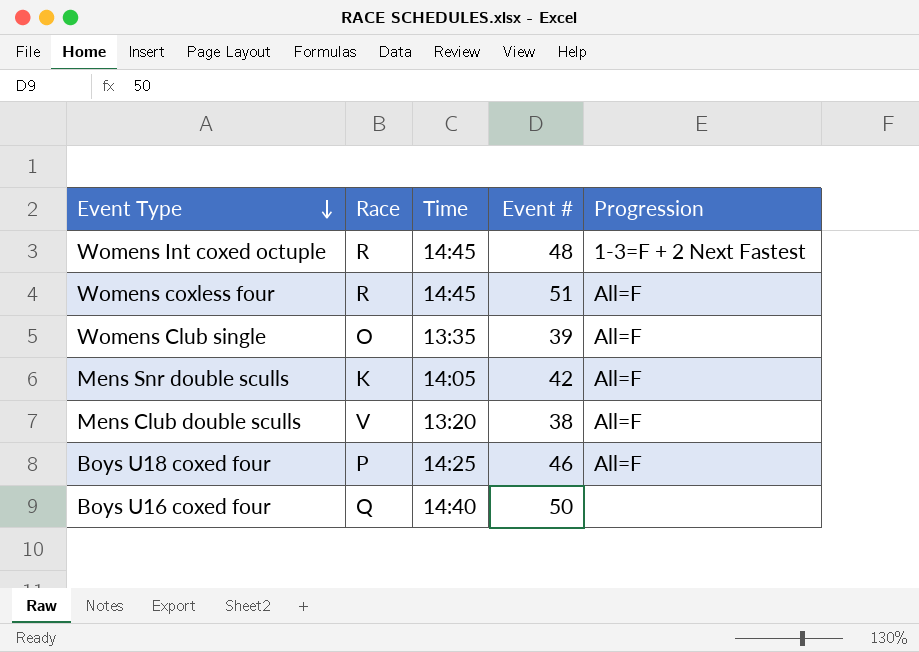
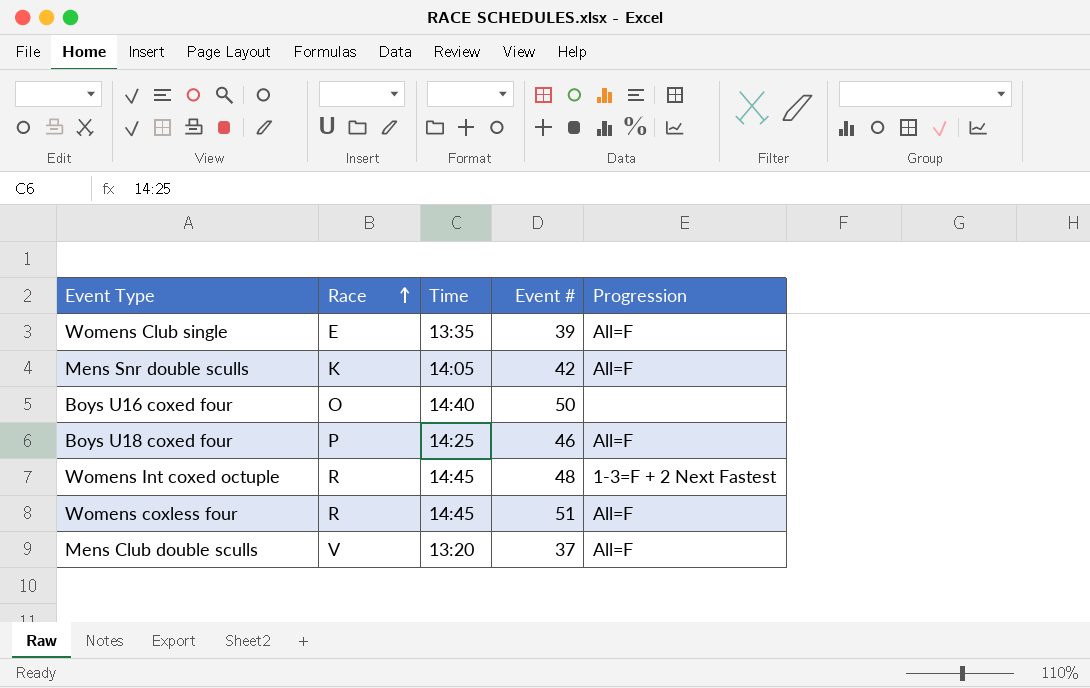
row order: Event Type descending -> Race ascending
Womens Club single | Race: O -> E
Boys U16 coxed four | Race: Q -> O
Mens Club double sculls | Event #: 38 -> 37

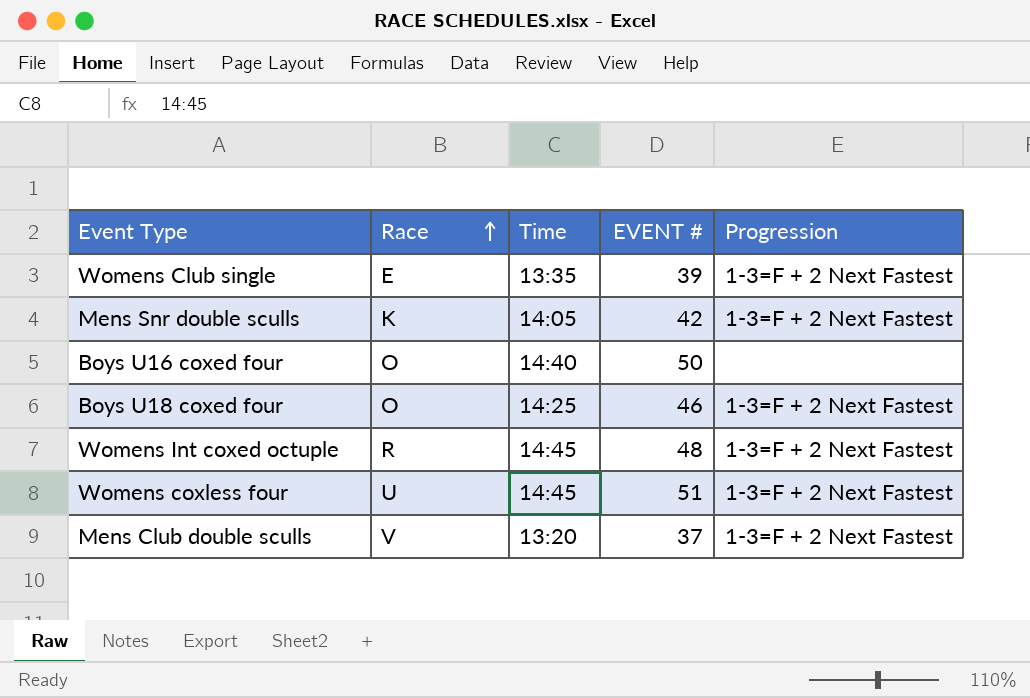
column name: Event # -> EVENT #
Womens Club single | Progression: All=F -> 1-3=F + 2 Next Fastest
Mens Snr double sculls | Progression: All=F -> 1-3=F + 2 Next Fastest
Boys U18 coxed four | Race: P -> O
Boys U18 coxed four | Progression: All=F -> 1-3=F + 2 Next Fastest
Womens coxless four | Race: R -> U
Womens coxless four | Progression: All=F -> 1-3=F + 2 Next Fastest
Mens Club double sculls | Progression: All=F -> 1-3=F + 2 Next Fastest

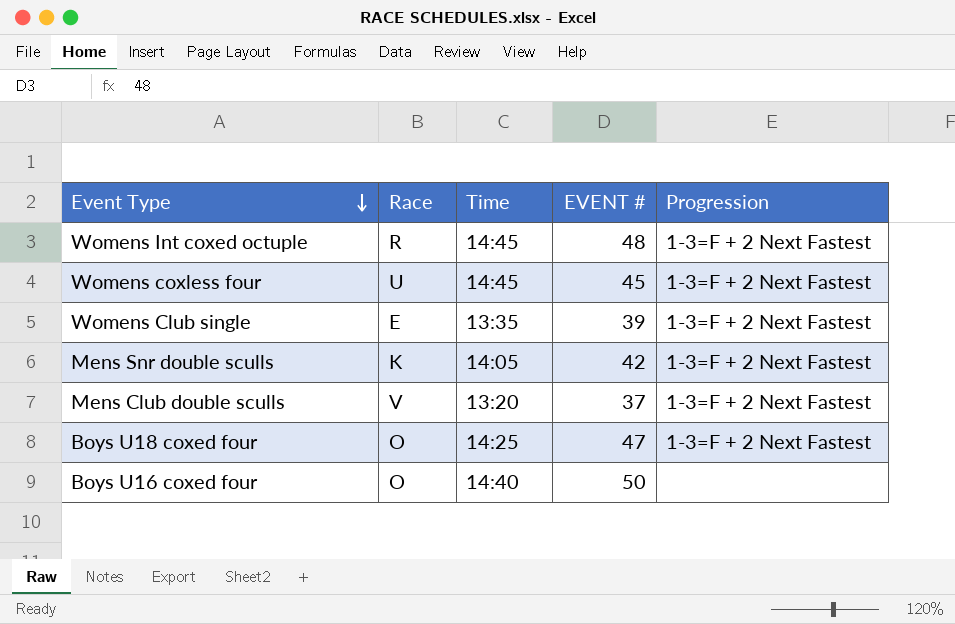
row order: Race ascending -> Event Type descending
Womens coxless four | EVENT #: 51 -> 45
Boys U18 coxed four | EVENT #: 46 -> 47

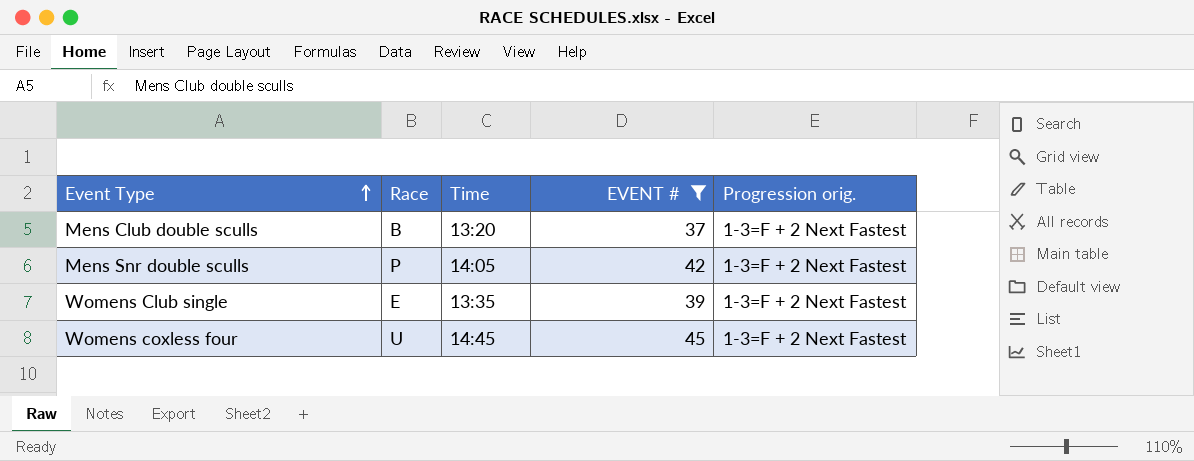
filter: none -> EVENT # <= 45
row order: Event Type descending -> Event Type ascending
column name: Progression -> Progression orig.
Mens Club double sculls | Race: V -> B
Mens Snr double sculls | Race: K -> P

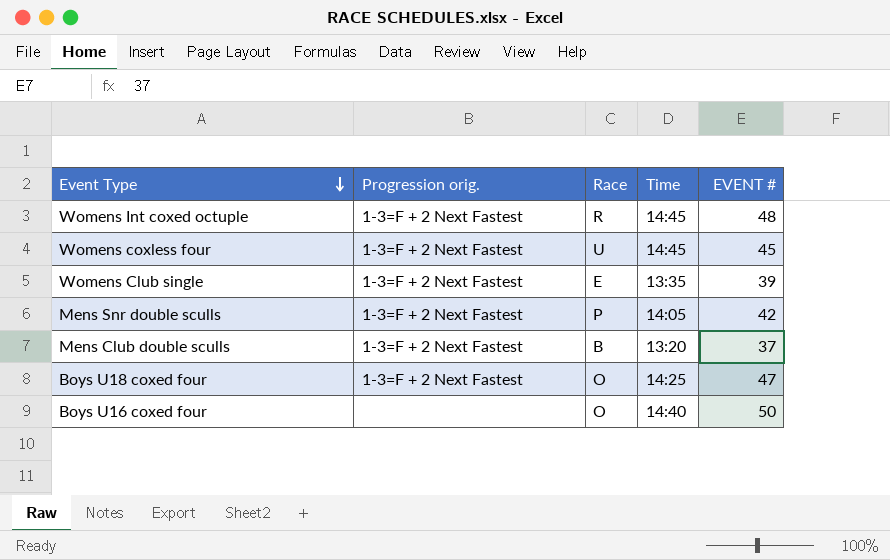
filter: EVENT # <= 45 -> none
row order: Event Type ascending -> Event Type descending
column Progression orig. | position: 5 -> 2

